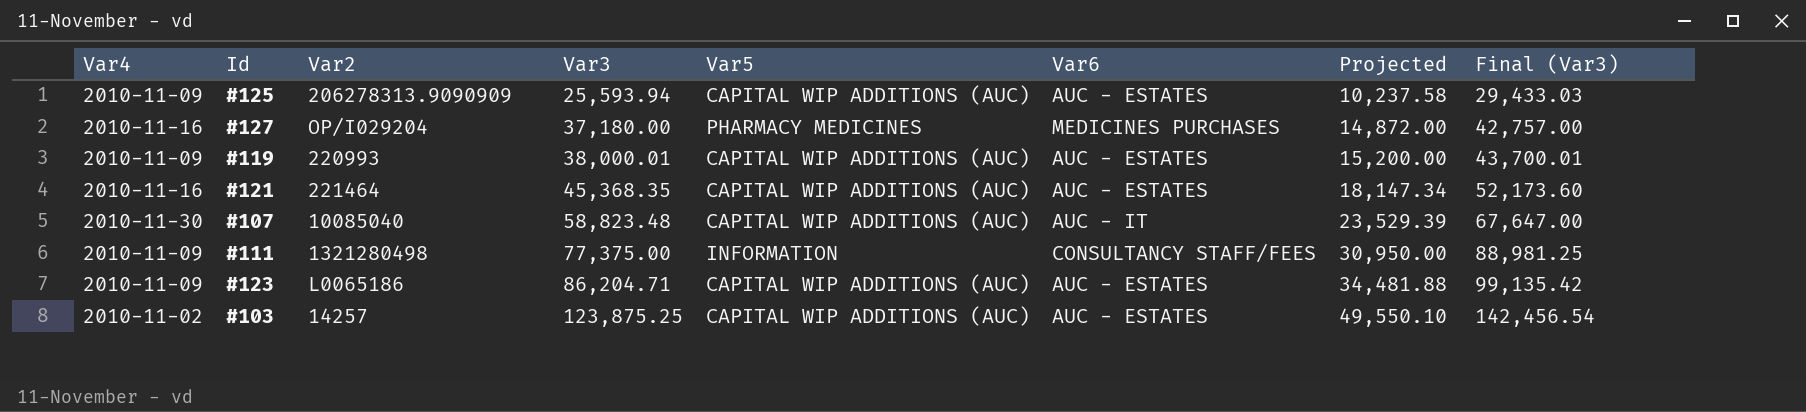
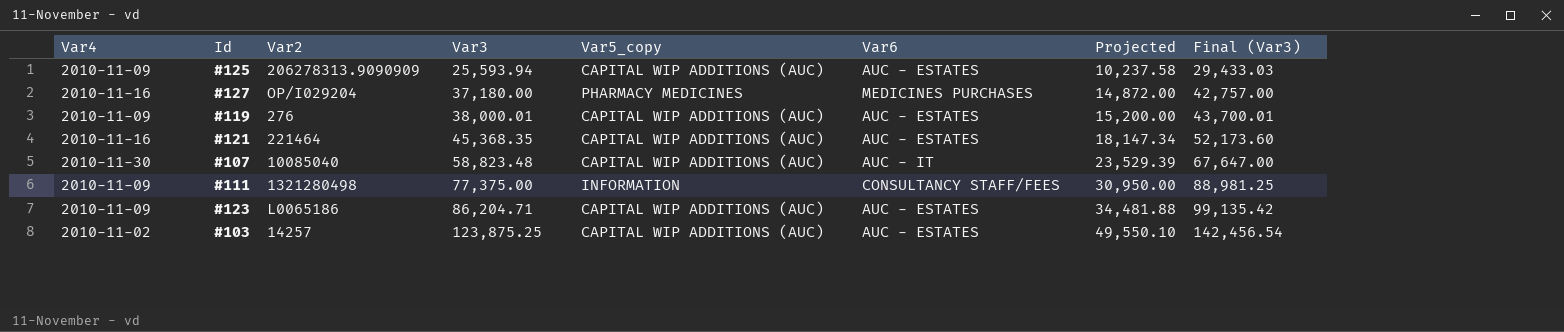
column name: Var5 -> Var5_copy
#119 | Var2: 220993 -> 276

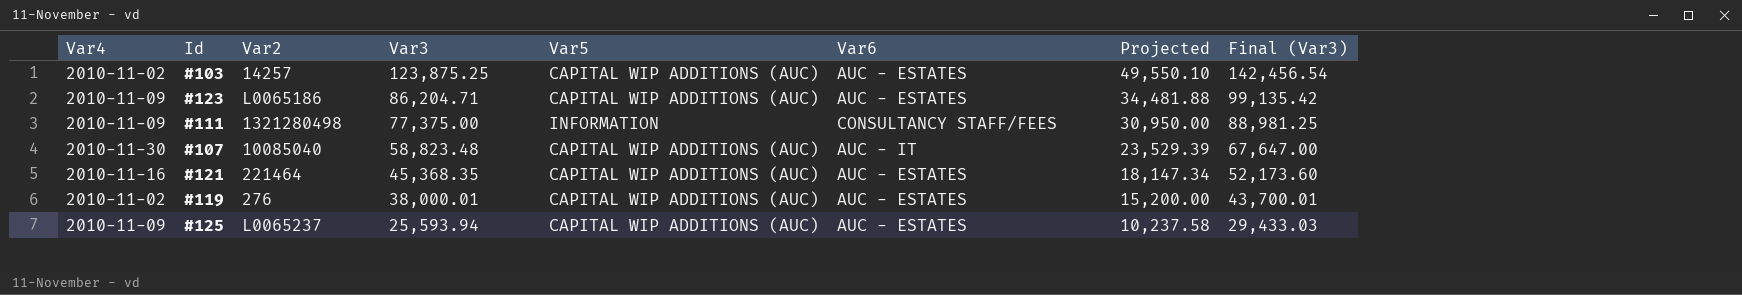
row order: Var3 ascending -> Var3 descending
column name: Var5_copy -> Var5
row #127: 2010-11-16 | OP/I029204 | 37,180.00 | PHARMACY MEDICINES | MEDICINES PURCHASES | 14,872.00 | 42,757.00 -> none
#119 | Var4: 2010-11-09 -> 2010-11-02
#125 | Var2: 206278313.9090909 -> L0065237

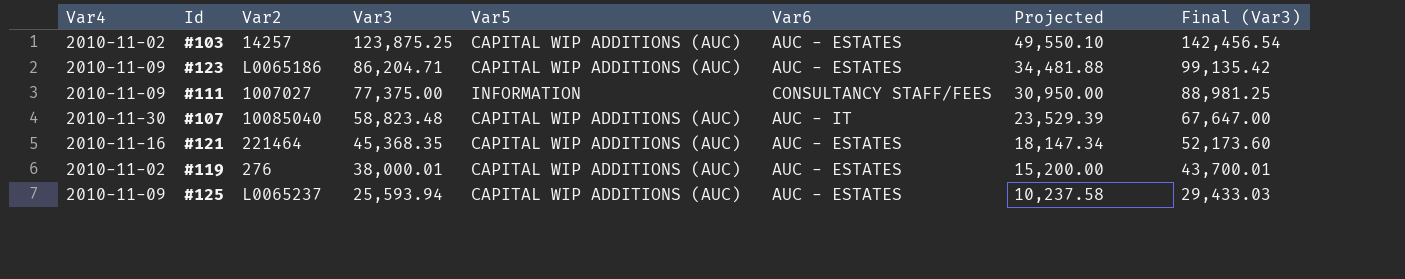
#111 | Var2: 1321280498 -> 1007027

